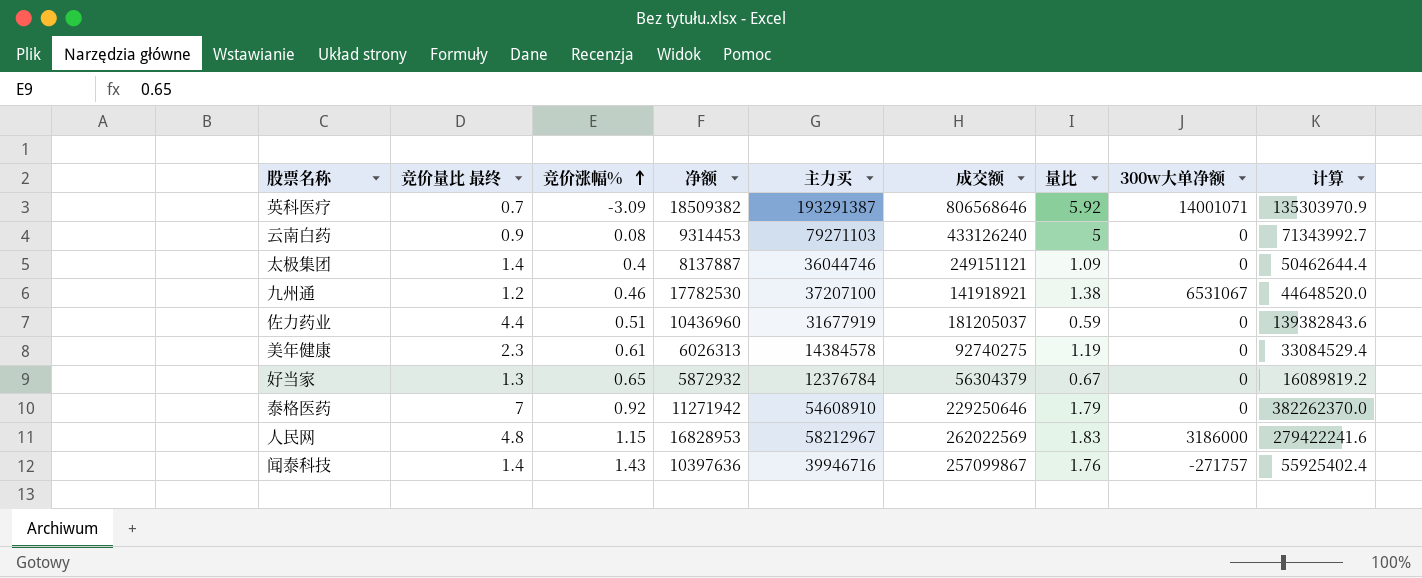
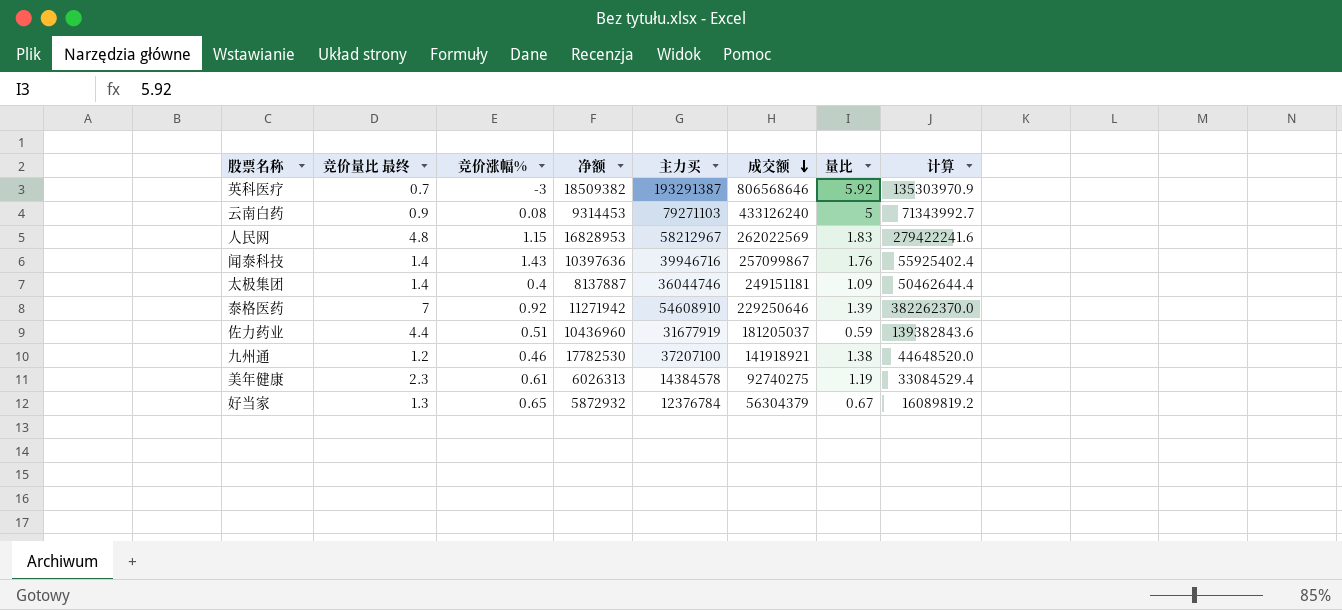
row order: 竞价涨幅% ascending -> 成交额 descending
column 300w大单净额 | position: 8 -> none
英科医疗 | 竞价涨幅%: -3.09 -> -3
太极集团 | 成交额: 249151121 -> 249151181
泰格医药 | 量比: 1.79 -> 1.39

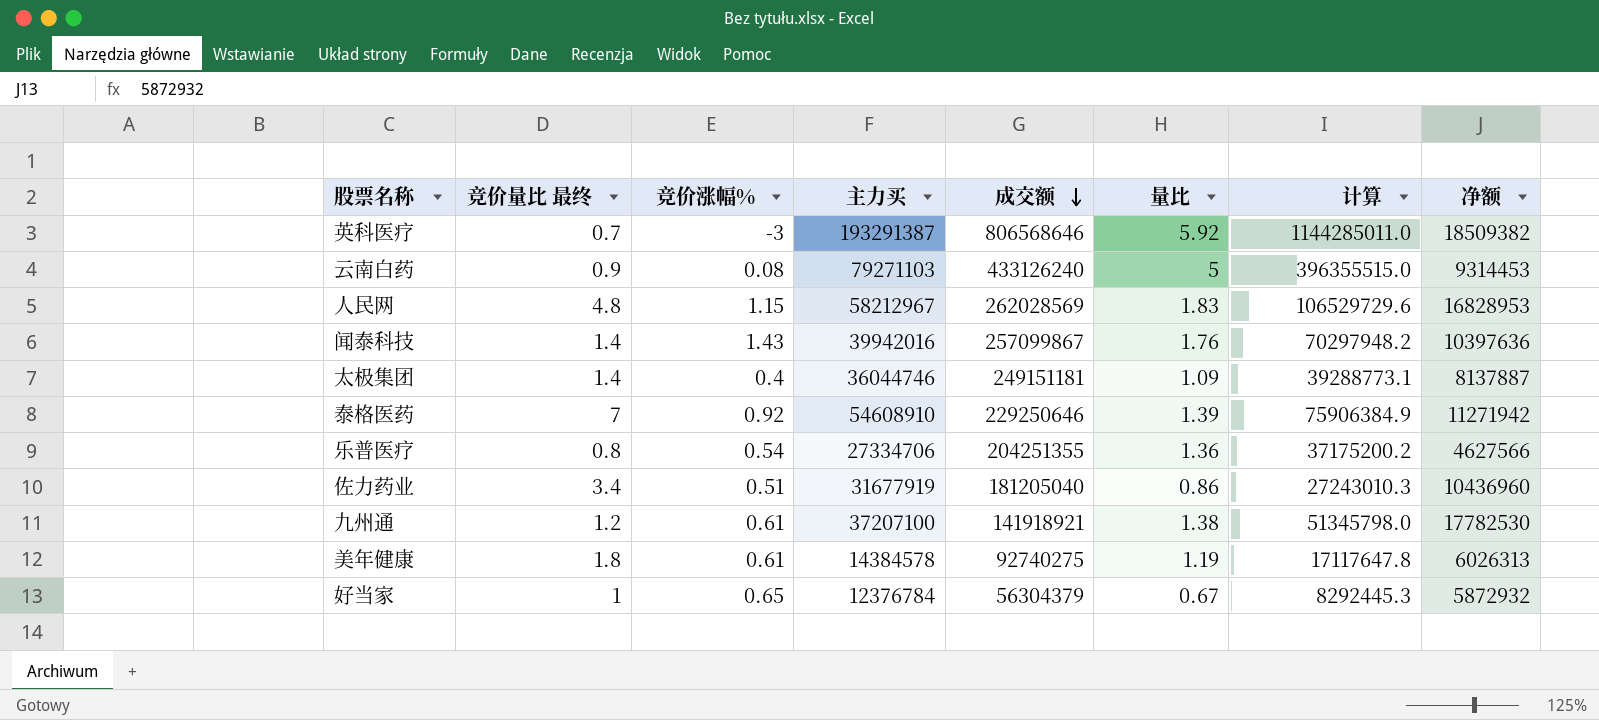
column 计算 | formula: [竞价量比 最终] * [主力买] -> [主力买] * [量比]
column 净额 | position: 4 -> 8
人民网 | 成交额: 262022569 -> 262028569
闻泰科技 | 主力买: 39946716 -> 39942016
row 乐普医疗: none -> 0.8 | 0.54 | 27334706 | 204251355 | 1.36 | 37175200.2 | 4627566
佐力药业 | 竞价量比 最终: 4.4 -> 3.4
佐力药业 | 成交额: 181205037 -> 181205040
佐力药业 | 量比: 0.59 -> 0.86
九州通 | 竞价涨幅%: 0.46 -> 0.61
美年健康 | 竞价量比 最终: 2.3 -> 1.8
好当家 | 竞价量比 最终: 1.3 -> 1

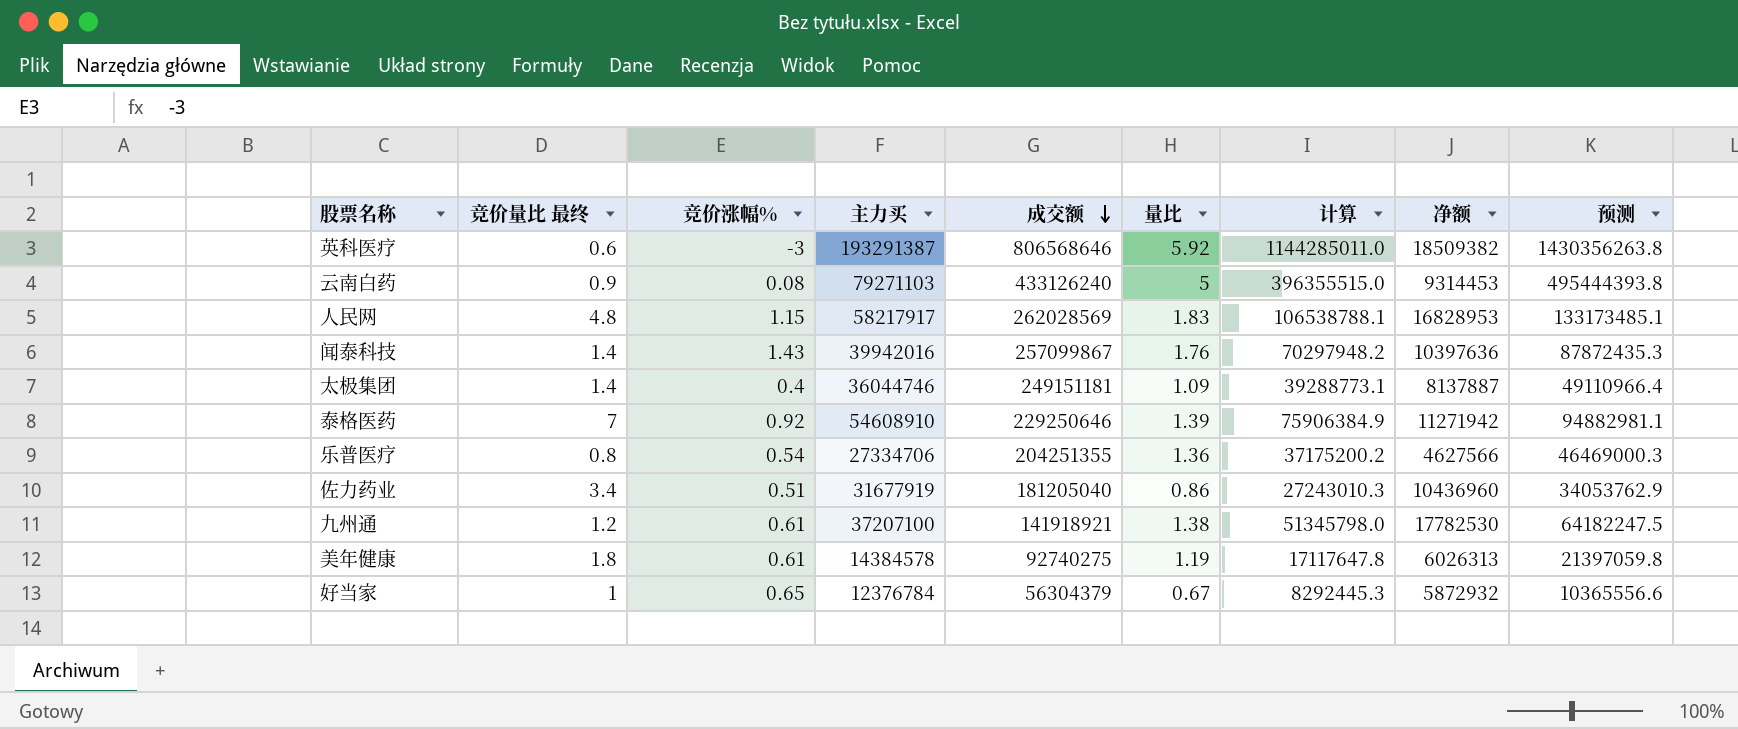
column 预测 | formula: none -> [计算] * 1.25
英科医疗 | 竞价量比 最终: 0.7 -> 0.6
人民网 | 主力买: 58212967 -> 58217917
人民网 | 计算: 106529729.6 -> 106538788.1

